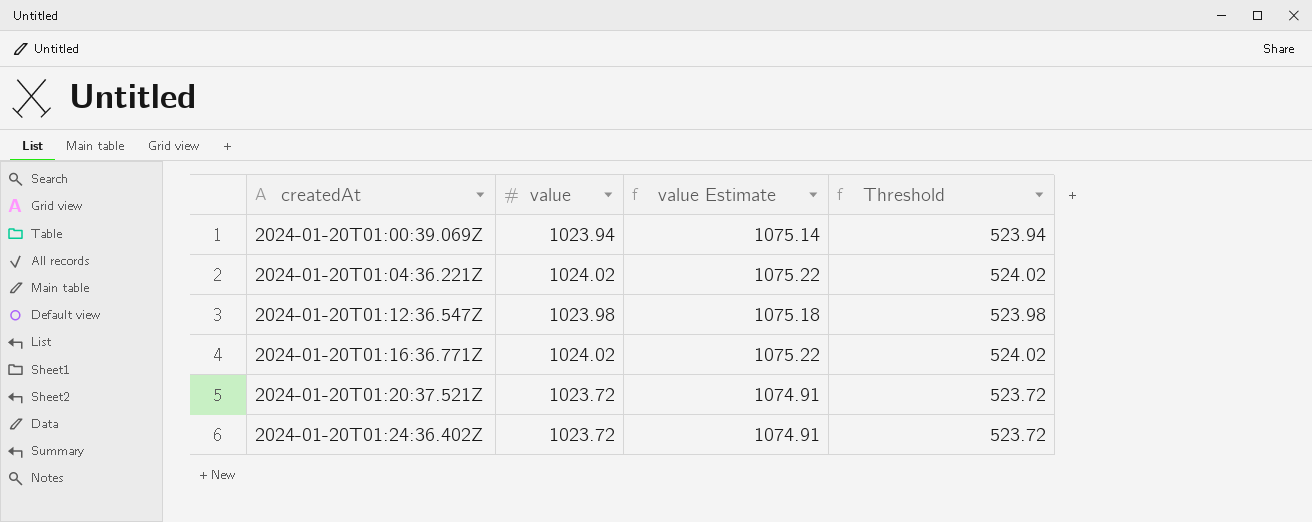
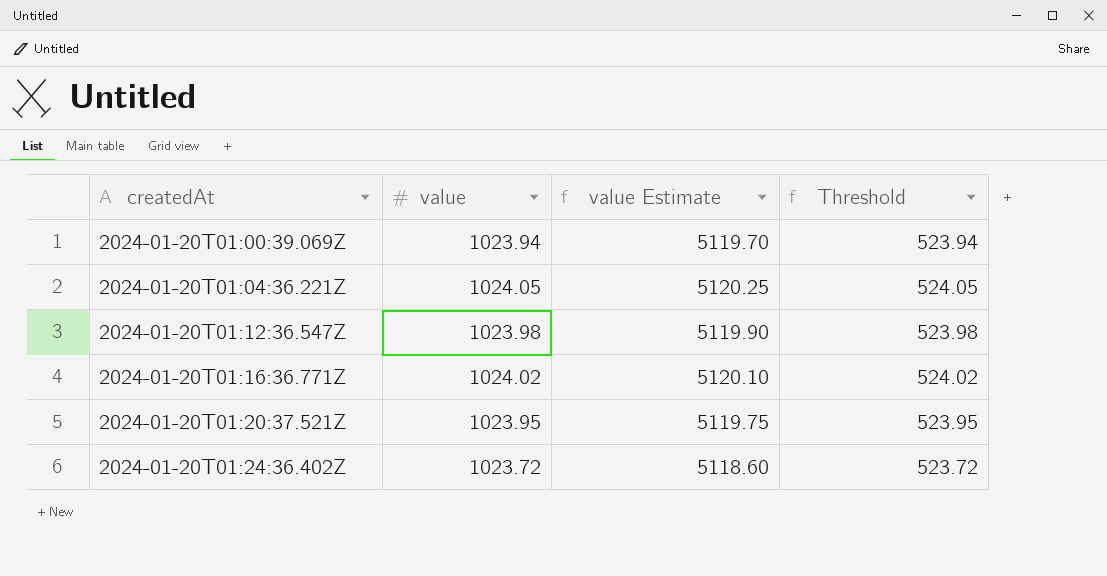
column value Estimate | formula: [value] * 1.05 -> [value] * 5
2024-01-20T01:04:36.221Z | value: 1024.02 -> 1024.05
2024-01-20T01:04:36.221Z | Threshold: 524.02 -> 524.05
2024-01-20T01:20:37.521Z | value: 1023.72 -> 1023.95
2024-01-20T01:20:37.521Z | Threshold: 523.72 -> 523.95

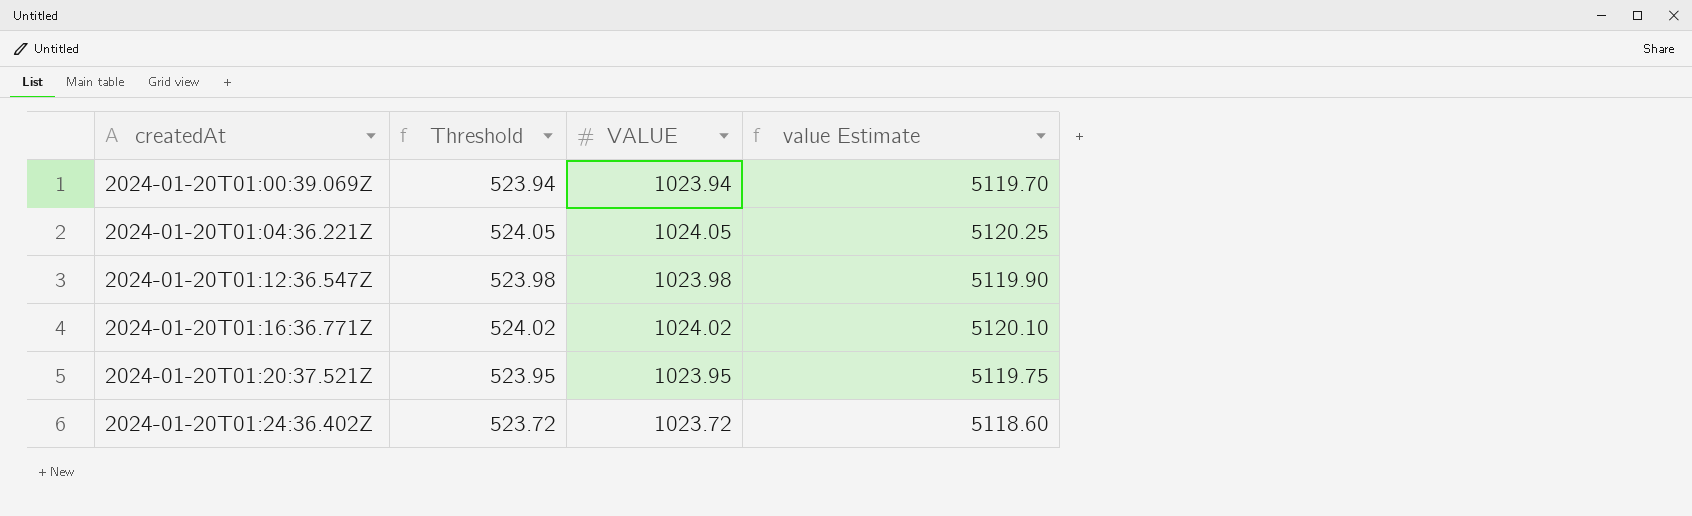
column Threshold | position: 4 -> 2
column name: value -> VALUE

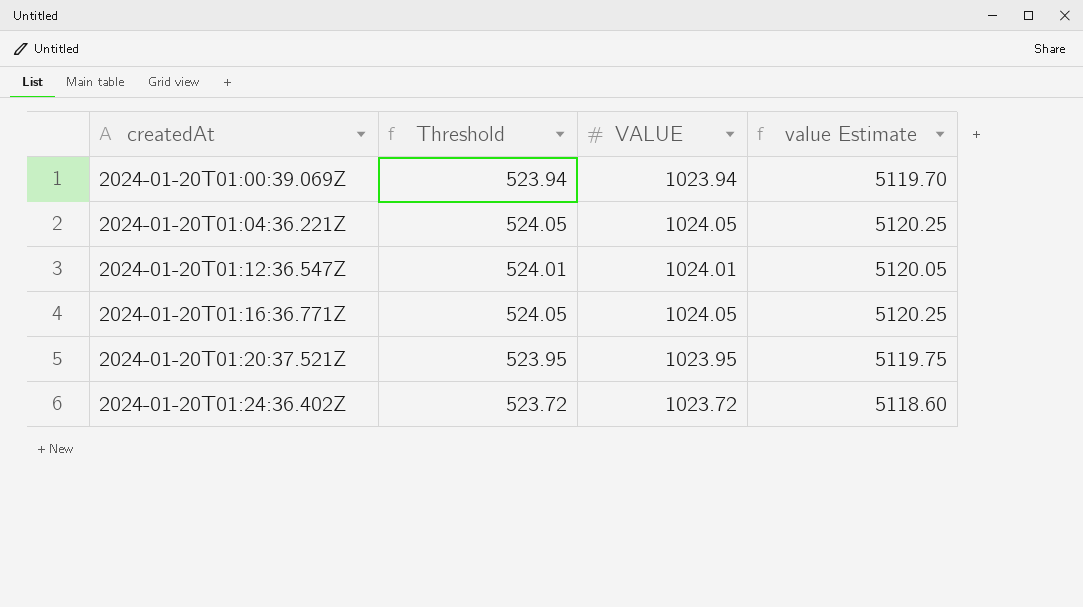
2024-01-20T01:12:36.547Z | Threshold: 523.98 -> 524.01
2024-01-20T01:12:36.547Z | VALUE: 1023.98 -> 1024.01
2024-01-20T01:12:36.547Z | value Estimate: 5119.90 -> 5120.05
2024-01-20T01:16:36.771Z | Threshold: 524.02 -> 524.05
2024-01-20T01:16:36.771Z | VALUE: 1024.02 -> 1024.05
2024-01-20T01:16:36.771Z | value Estimate: 5120.10 -> 5120.25

